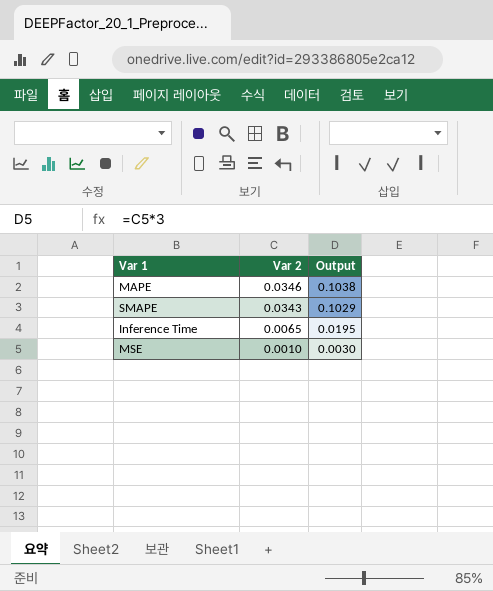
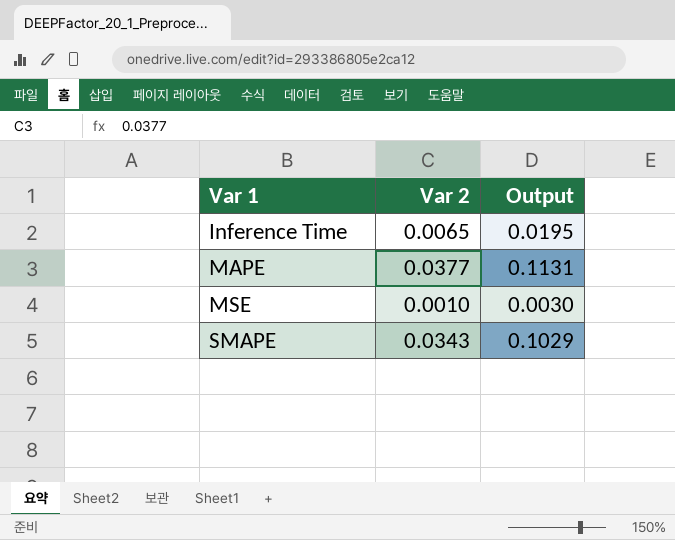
row order: Var 2 descending -> Var 1 ascending
MAPE | Var 2: 0.0346 -> 0.0377
MAPE | Output: 0.1038 -> 0.1131

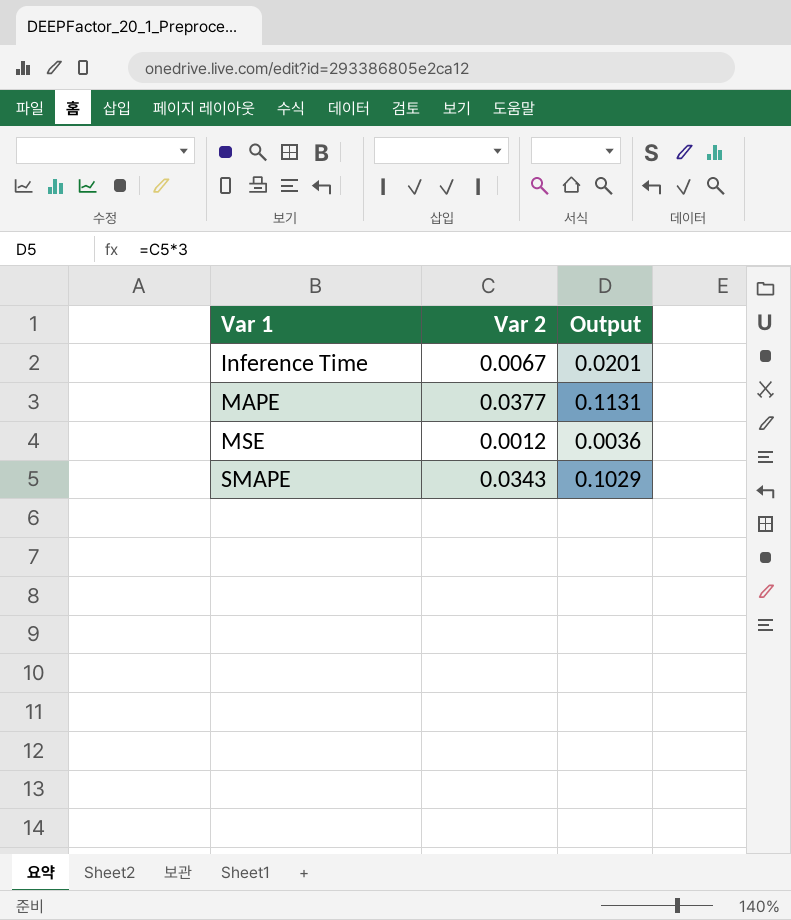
Inference Time | Var 2: 0.0065 -> 0.0067
Inference Time | Output: 0.0195 -> 0.0201
MSE | Var 2: 0.0010 -> 0.0012
MSE | Output: 0.0030 -> 0.0036

